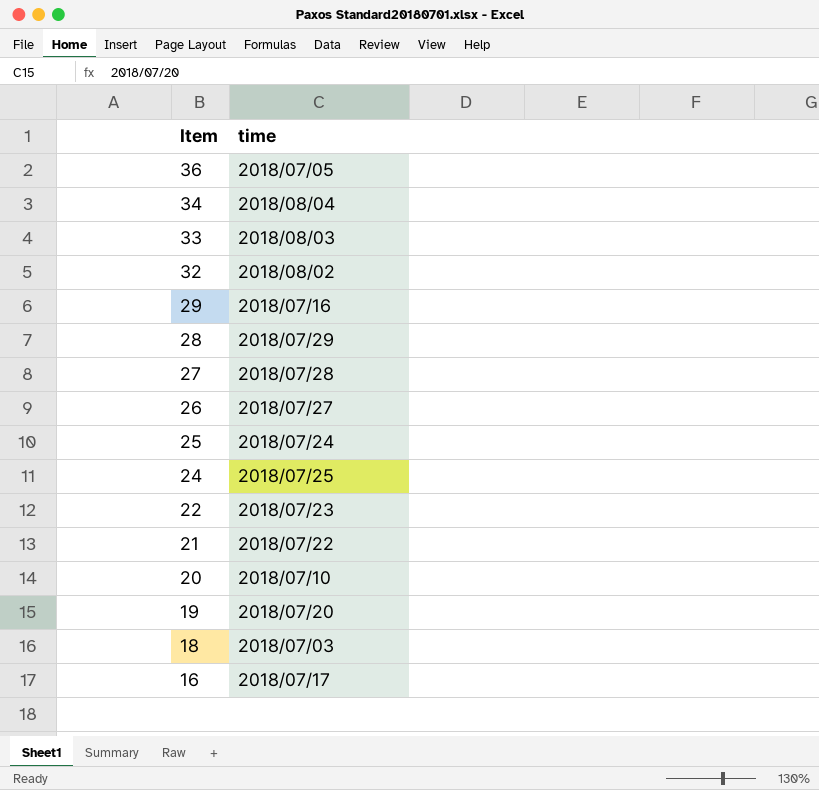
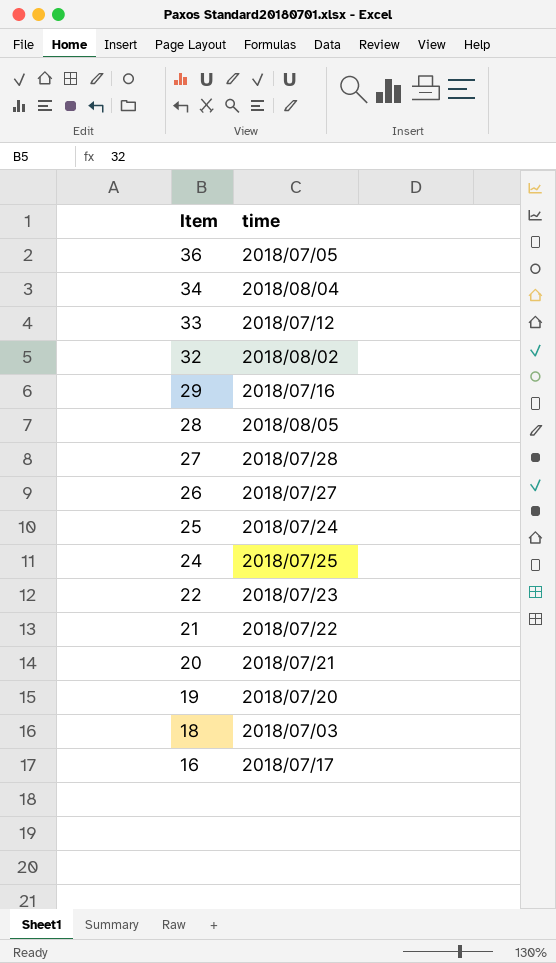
33 | time: 2018/08/03 -> 2018/07/12
28 | time: 2018/07/29 -> 2018/08/05
20 | time: 2018/07/10 -> 2018/07/21

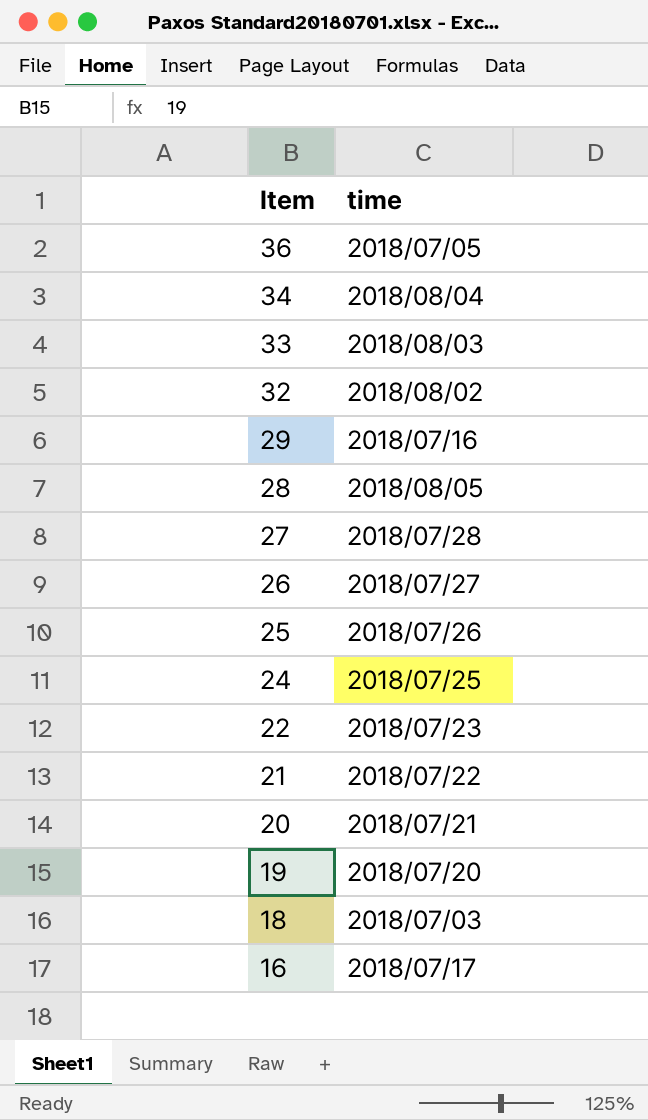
33 | time: 2018/07/12 -> 2018/08/03
25 | time: 2018/07/24 -> 2018/07/26

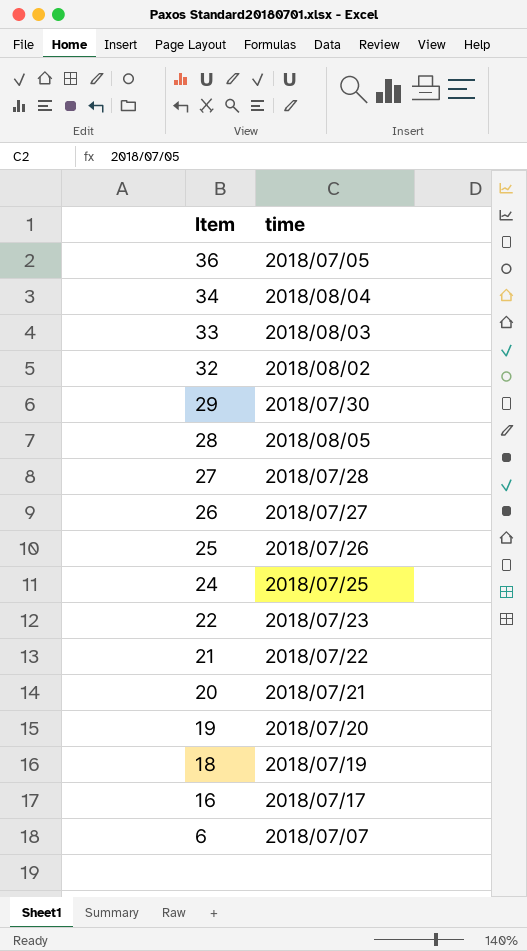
29 | time: 2018/07/16 -> 2018/07/30
18 | time: 2018/07/03 -> 2018/07/19
row 6: none -> 2018/07/07

